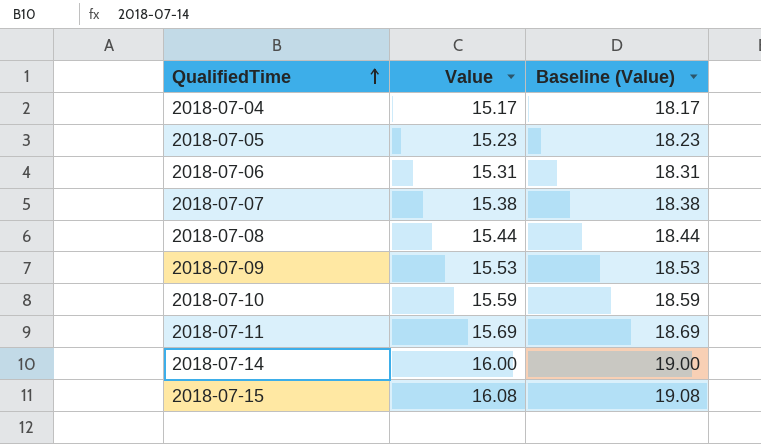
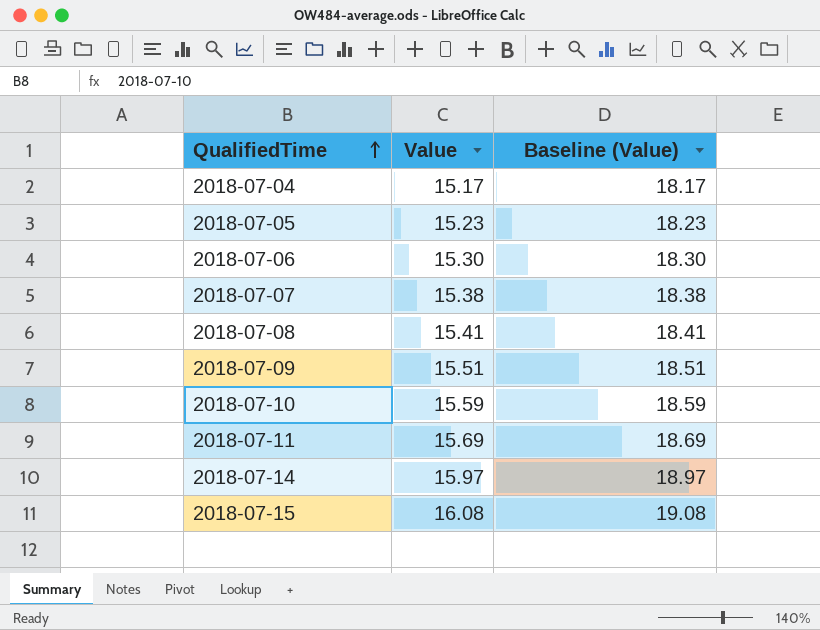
2018-07-06 | Value: 15.31 -> 15.30
2018-07-06 | Baseline (Value): 18.31 -> 18.30
2018-07-08 | Value: 15.44 -> 15.41
2018-07-08 | Baseline (Value): 18.44 -> 18.41
2018-07-09 | Value: 15.53 -> 15.51
2018-07-09 | Baseline (Value): 18.53 -> 18.51
2018-07-14 | Value: 16.00 -> 15.97
2018-07-14 | Baseline (Value): 19.00 -> 18.97

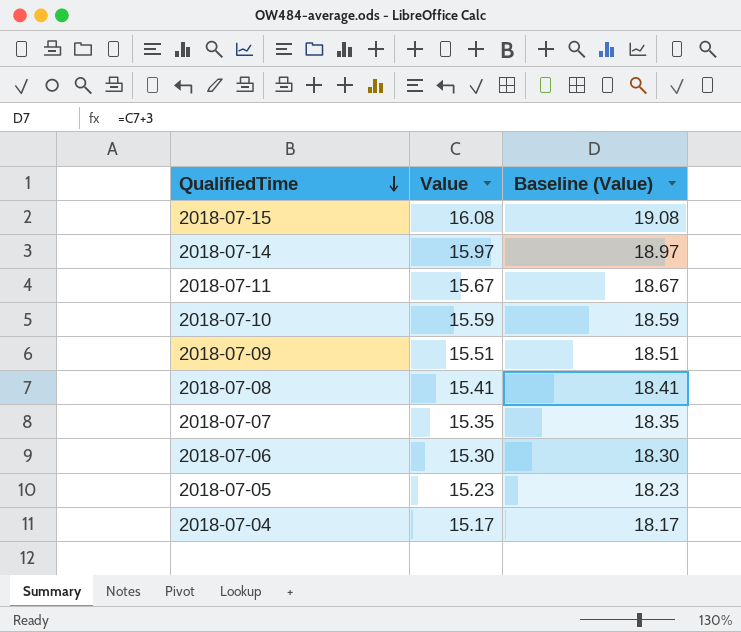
row order: QualifiedTime ascending -> QualifiedTime descending
2018-07-11 | Value: 15.69 -> 15.67
2018-07-11 | Baseline (Value): 18.69 -> 18.67
2018-07-07 | Value: 15.38 -> 15.35
2018-07-07 | Baseline (Value): 18.38 -> 18.35

